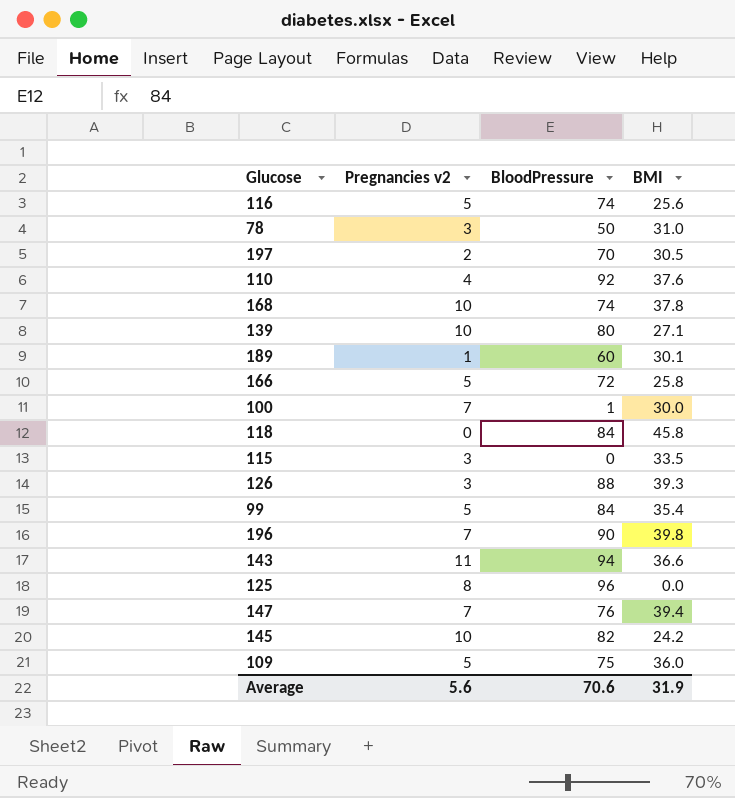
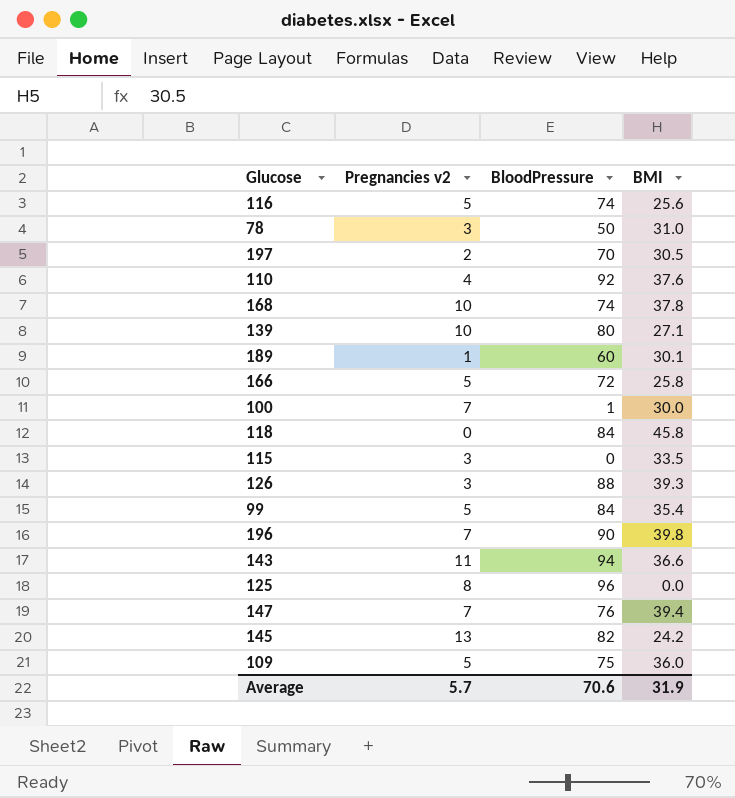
145 | Pregnancies v2: 10 -> 13
Average | Pregnancies v2: 5.6 -> 5.7

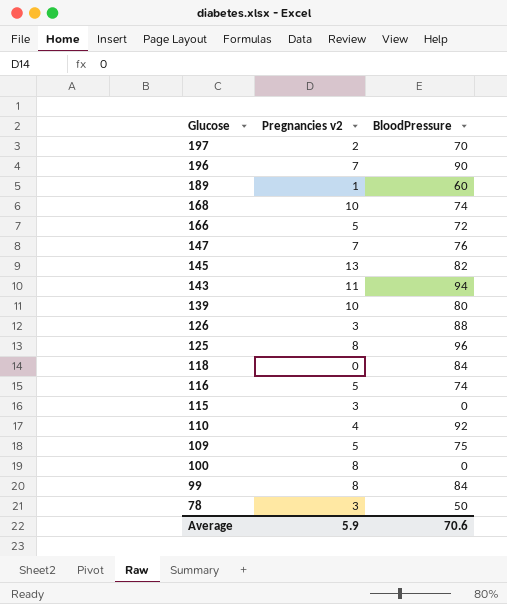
row order: none -> Glucose descending
column BMI | position: 4 -> none
100 | Pregnancies v2: 7 -> 8
100 | BloodPressure: 1 -> 0
99 | Pregnancies v2: 5 -> 8
Average | Pregnancies v2: 5.7 -> 5.9

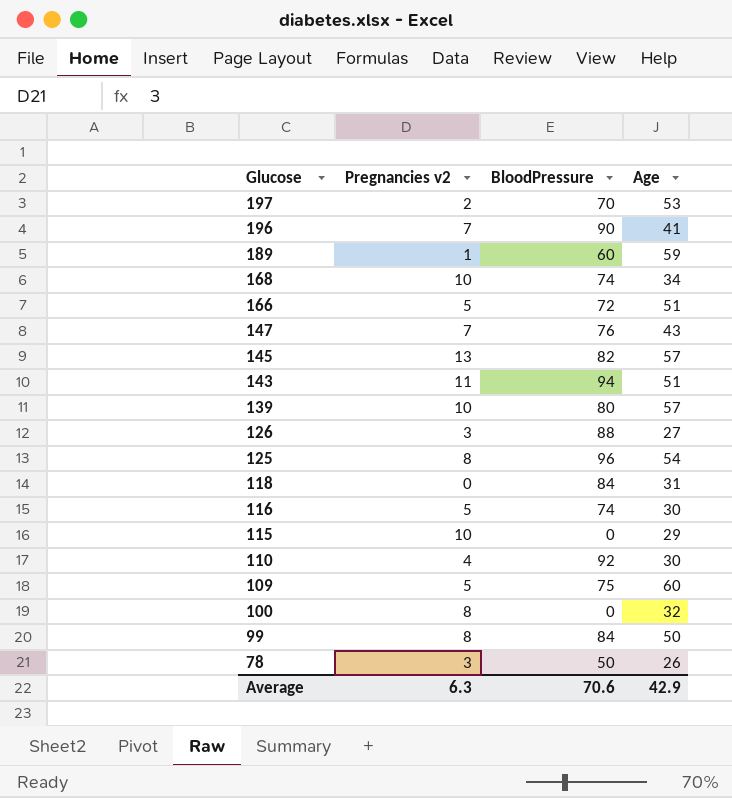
column Age | position: none -> 4
115 | Pregnancies v2: 3 -> 10
Average | Pregnancies v2: 5.9 -> 6.3

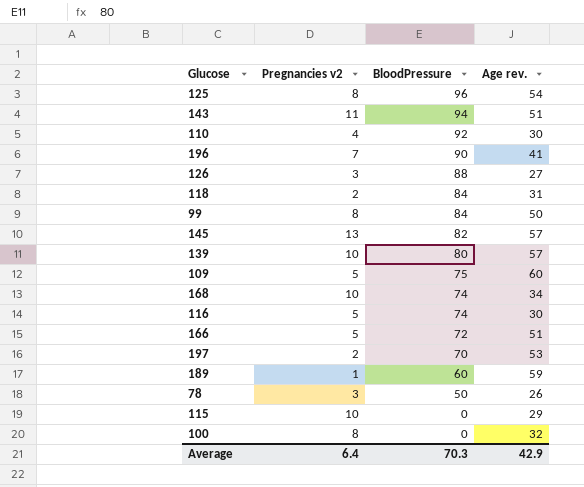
row order: Glucose descending -> BloodPressure descending
column name: Age -> Age rev.
row 147: 7 | 76 | 43 -> none
118 | Pregnancies v2: 0 -> 2
Average | Pregnancies v2: 6.3 -> 6.4
Average | BloodPressure: 70.6 -> 70.3

